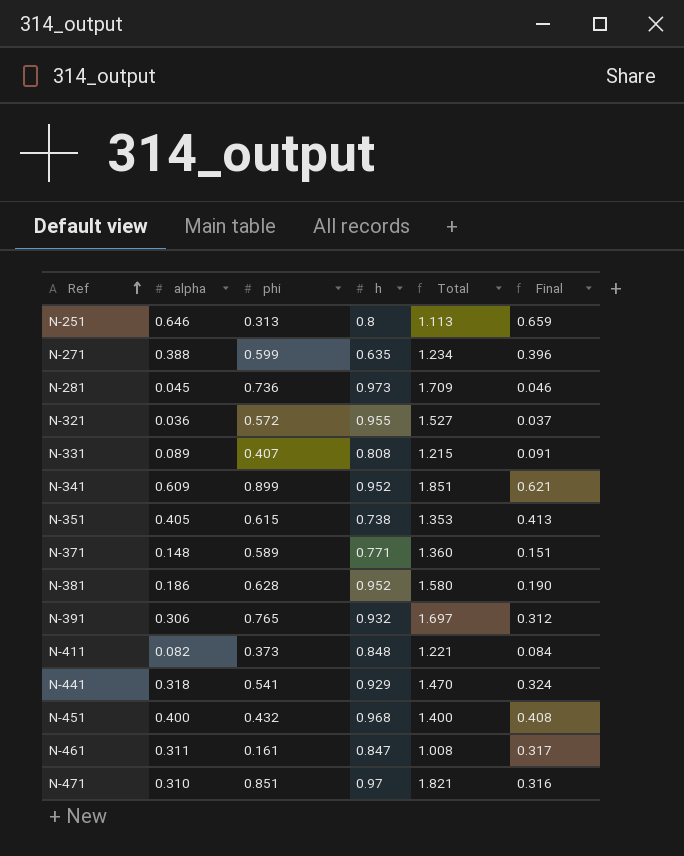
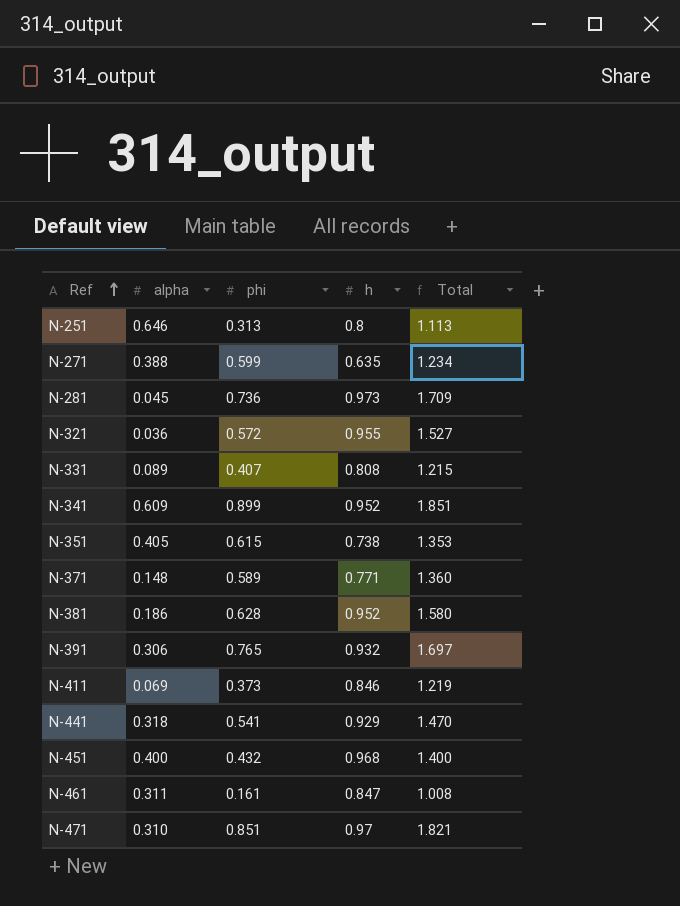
column Final | formula: [alpha] * 1.02 -> none
N-411 | alpha: 0.082 -> 0.069
N-411 | h: 0.848 -> 0.846
N-411 | Total: 1.221 -> 1.219

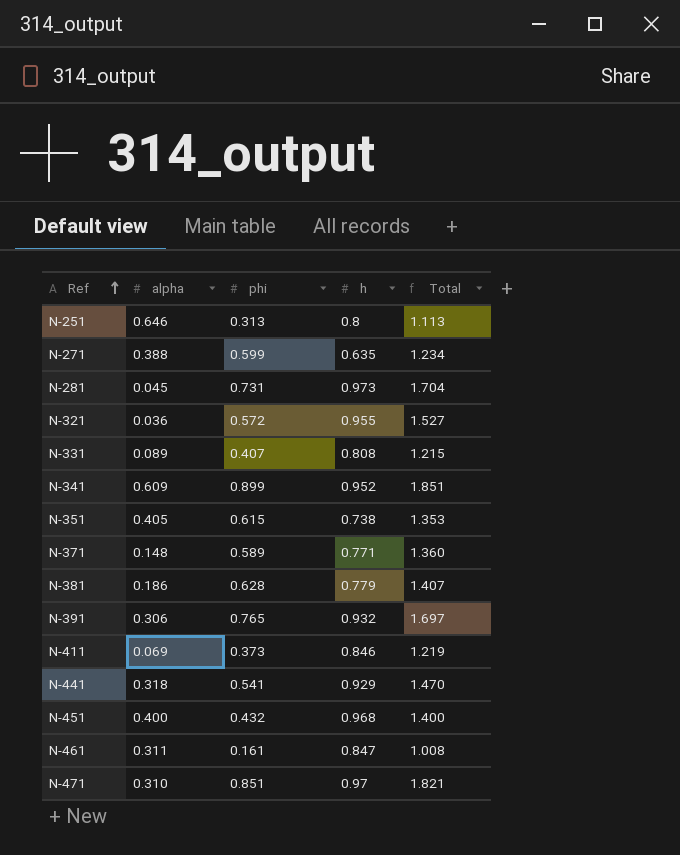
N-281 | phi: 0.736 -> 0.731
N-281 | Total: 1.709 -> 1.704
N-381 | h: 0.952 -> 0.779
N-381 | Total: 1.580 -> 1.407

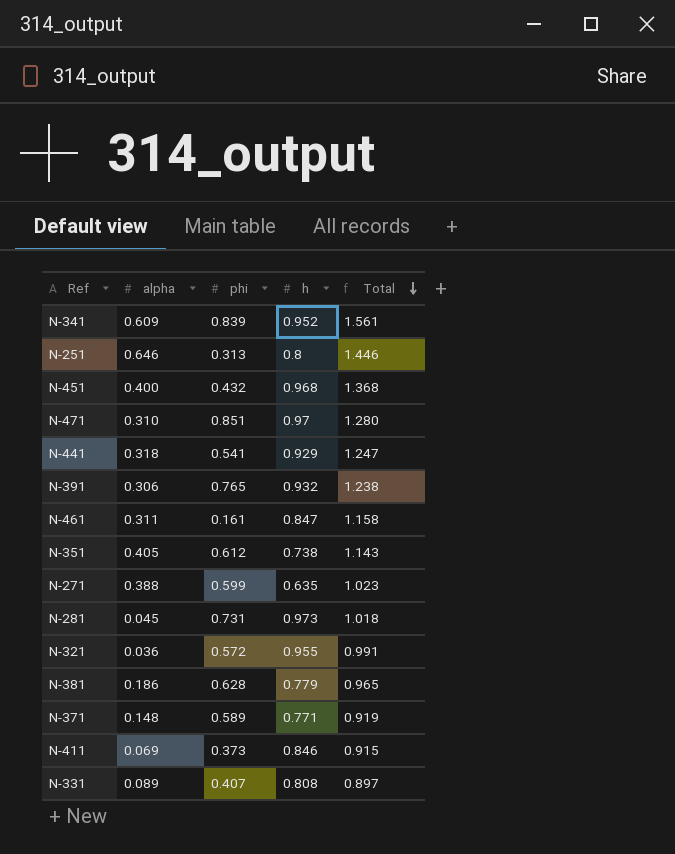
row order: Ref ascending -> Total descending
column Total | formula: [phi] + [h] -> [alpha] + [h]
N-341 | phi: 0.899 -> 0.839
N-351 | phi: 0.615 -> 0.612

